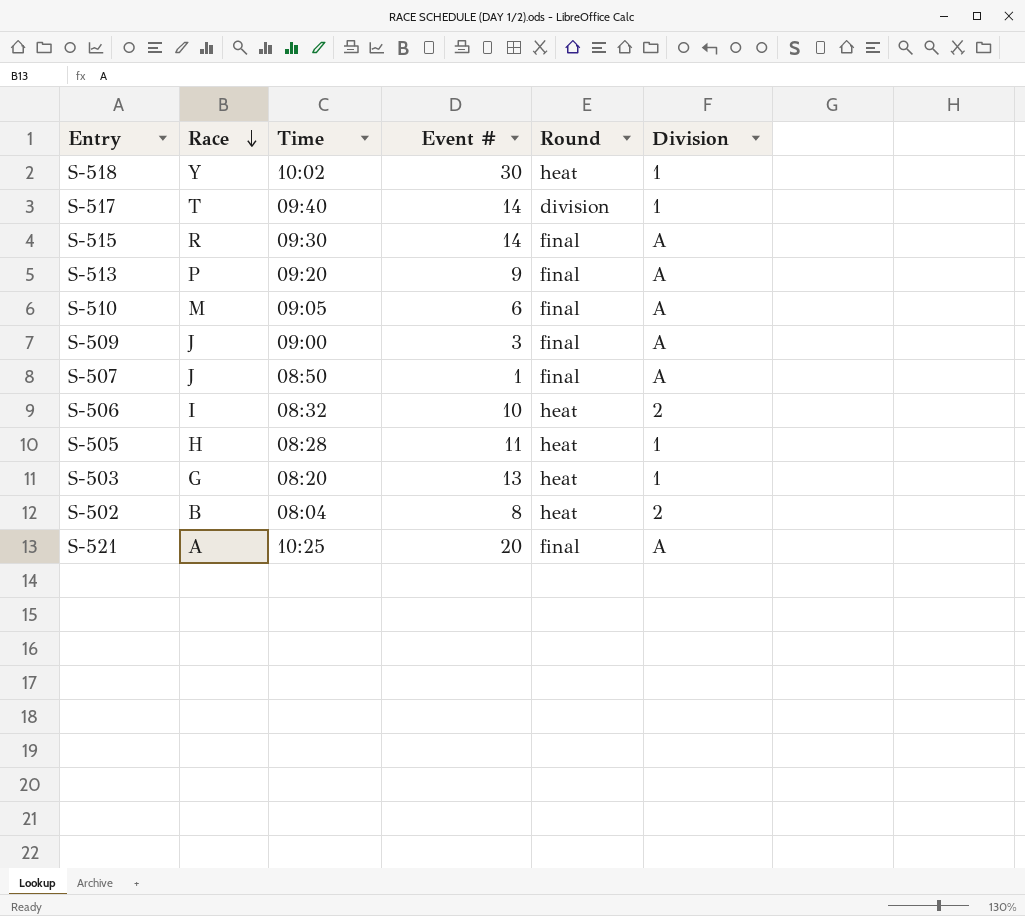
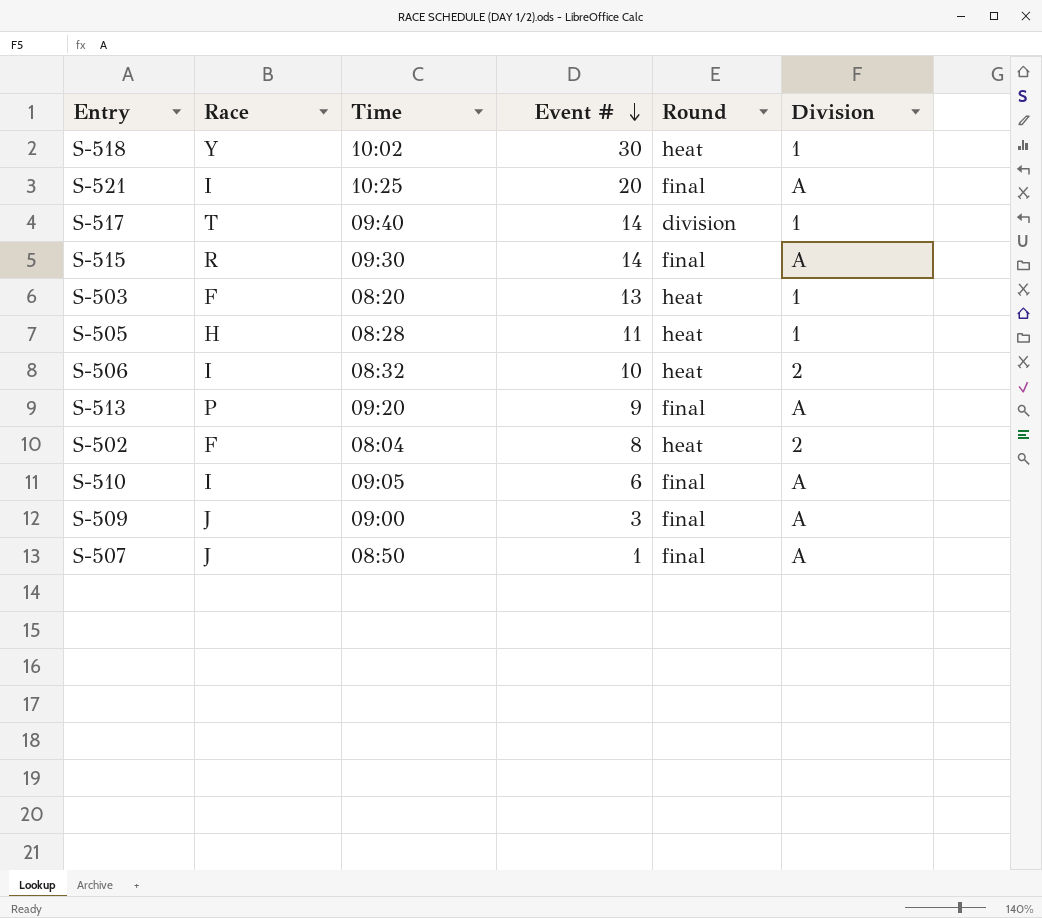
row order: Race descending -> Event # descending
S-521 | Race: A -> I
S-503 | Race: G -> F
S-502 | Race: B -> F
S-510 | Race: M -> I

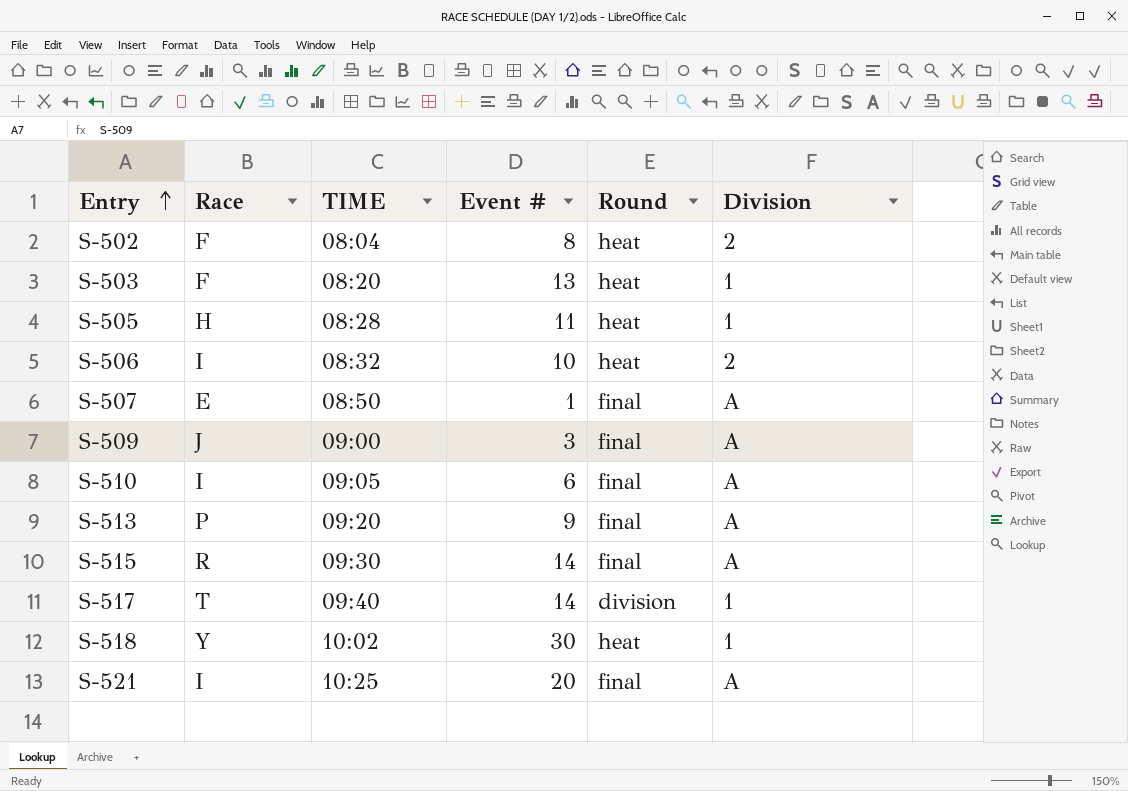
row order: Event # descending -> Entry ascending
column name: Time -> TIME
S-507 | Race: J -> E

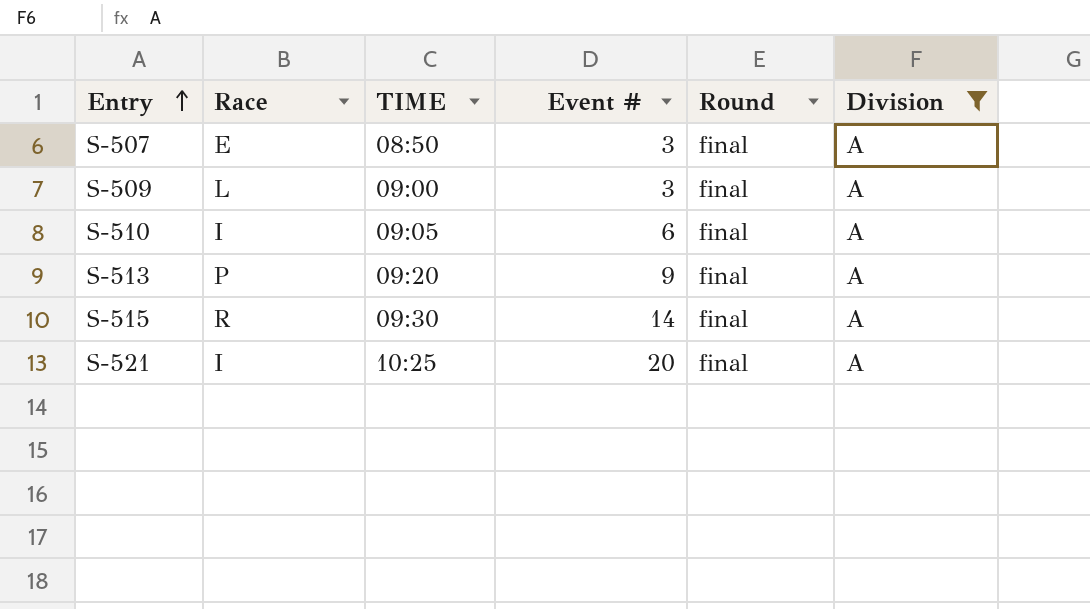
filter: none -> Division = A
S-507 | Event #: 1 -> 3
S-509 | Race: J -> L

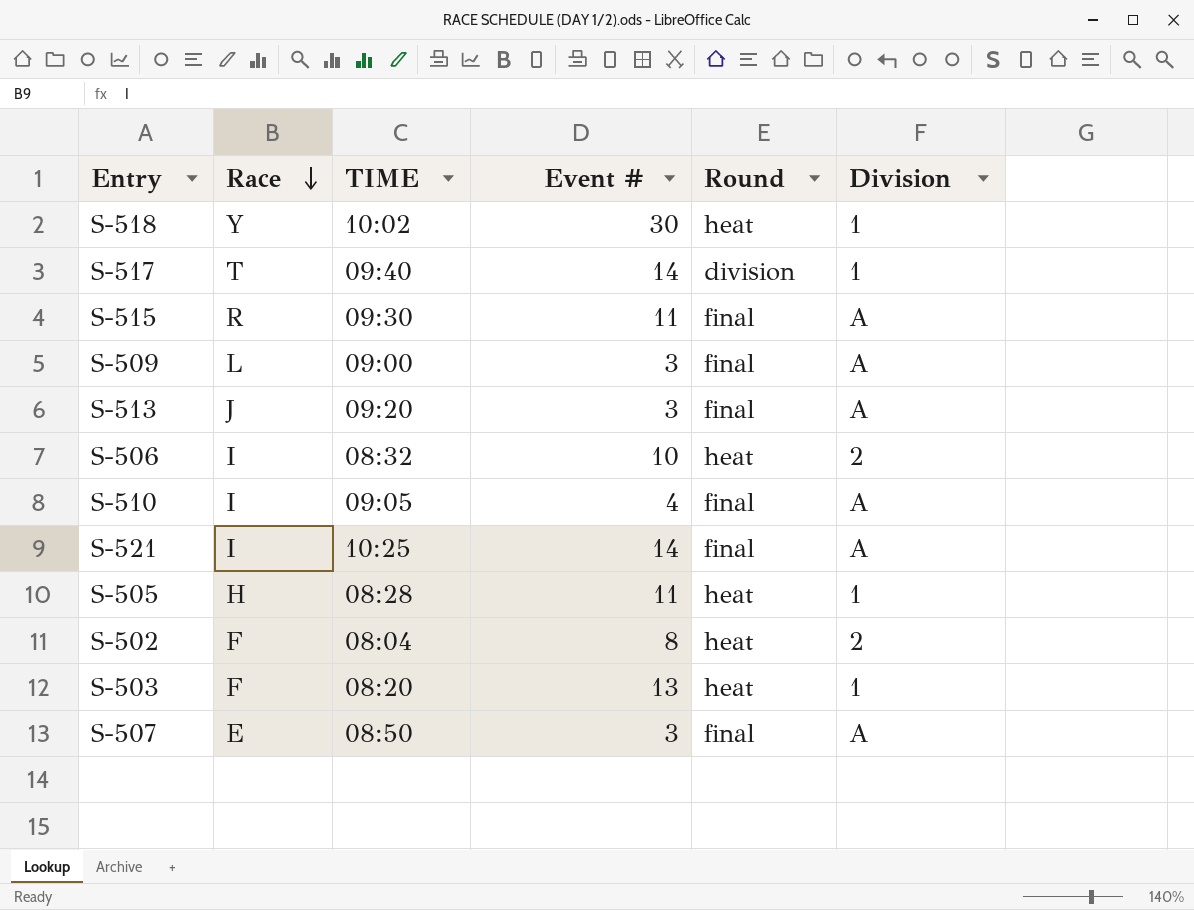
filter: Division = A -> none
row order: Entry ascending -> Race descending
S-515 | Event #: 14 -> 11
S-513 | Race: P -> J
S-513 | Event #: 9 -> 3
S-510 | Event #: 6 -> 4
S-521 | Event #: 20 -> 14

